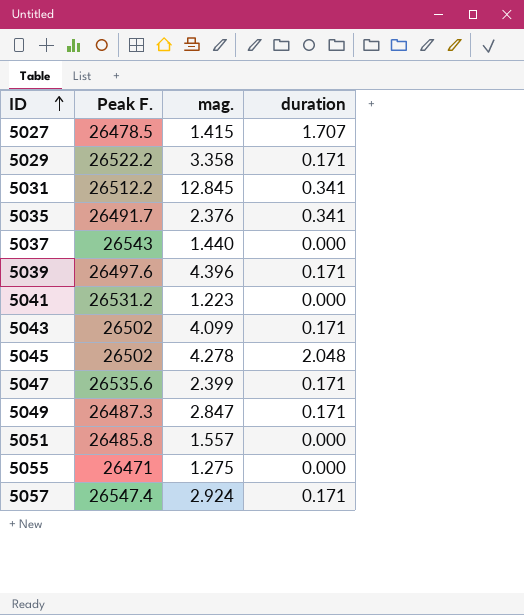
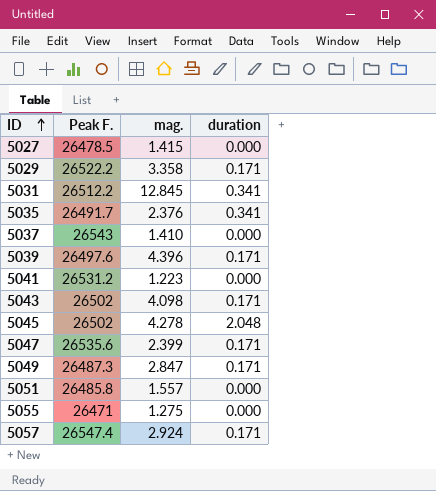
5027 | duration: 1.707 -> 0.000
5037 | mag.: 1.440 -> 1.410
5043 | mag.: 4.099 -> 4.098

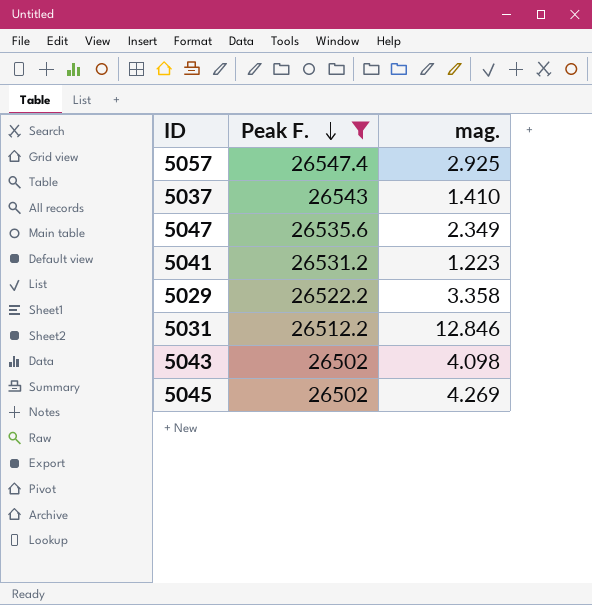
filter: none -> Peak F. >= 26502
row order: ID ascending -> Peak F. descending
column duration | position: 4 -> none
5057 | mag.: 2.924 -> 2.925
5047 | mag.: 2.399 -> 2.349
5031 | mag.: 12.845 -> 12.846
5045 | mag.: 4.278 -> 4.269

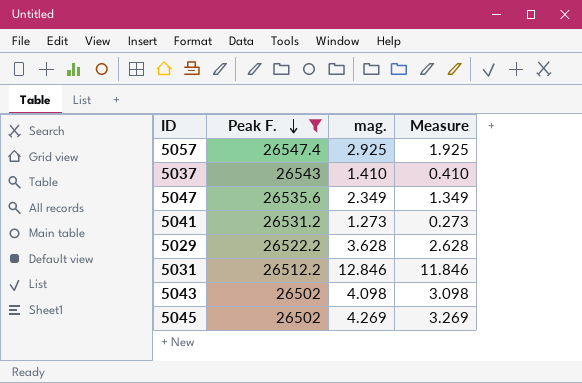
column Measure | formula: none -> [mag.] - 1
5041 | mag.: 1.223 -> 1.273
5029 | mag.: 3.358 -> 3.628

